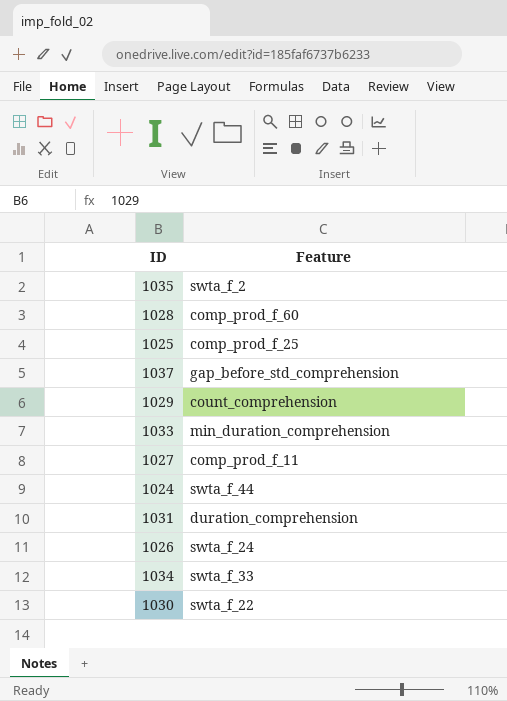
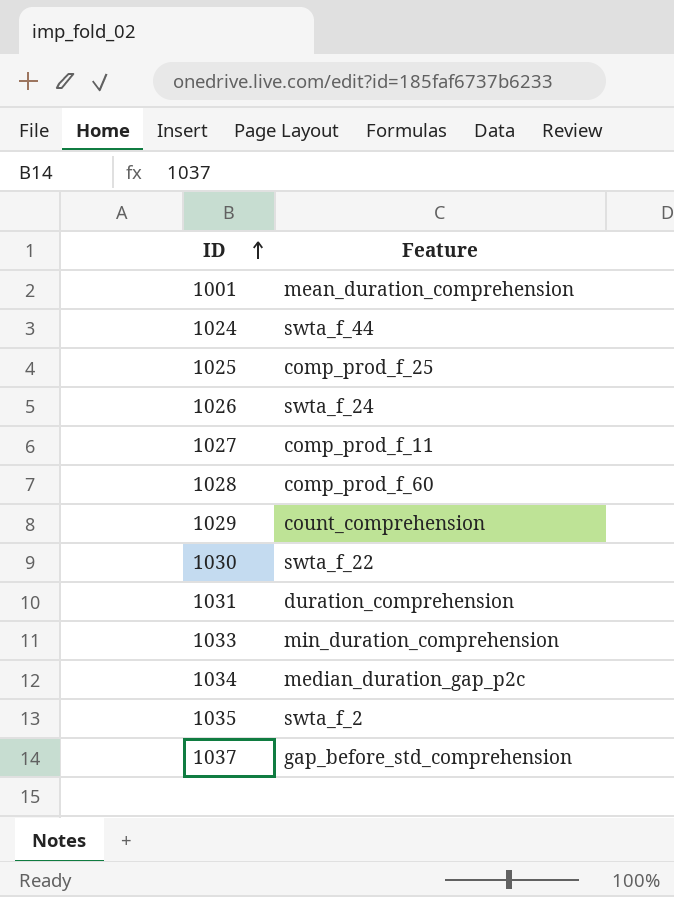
row order: none -> ID ascending
row 1001: none -> mean_duration_comprehension
1034 | Feature: swta_f_33 -> median_duration_gap_p2c

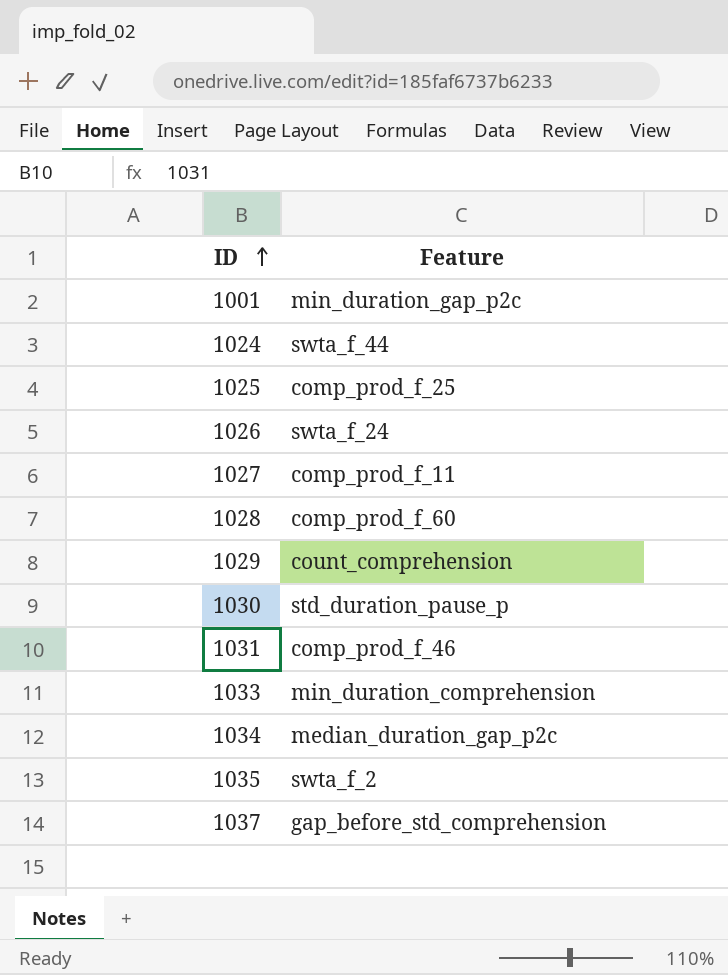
1001 | Feature: mean_duration_comprehension -> min_duration_gap_p2c
1030 | Feature: swta_f_22 -> std_duration_pause_p
1031 | Feature: duration_comprehension -> comp_prod_f_46

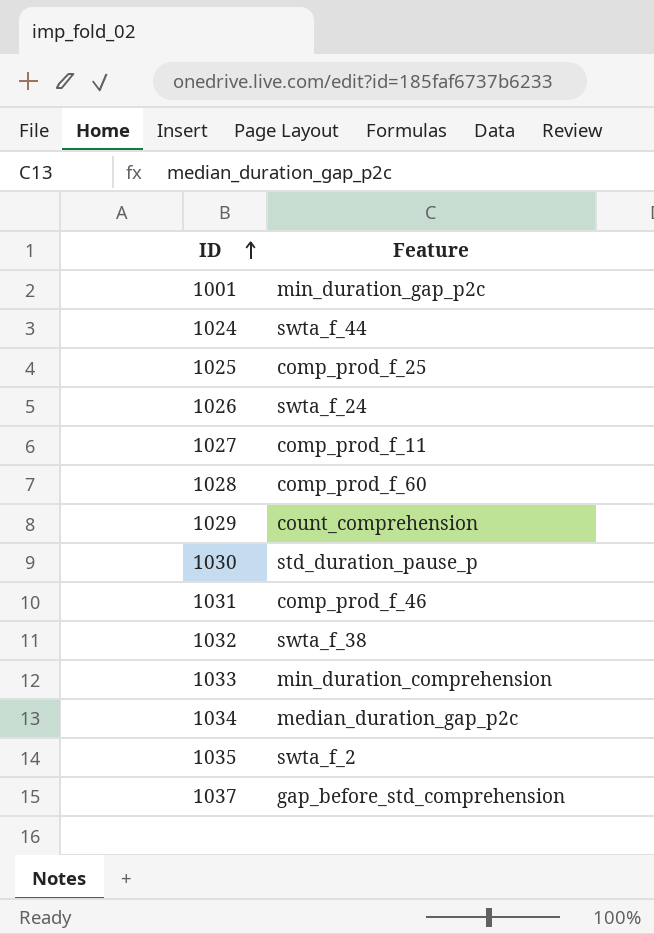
row 1032: none -> swta_f_38

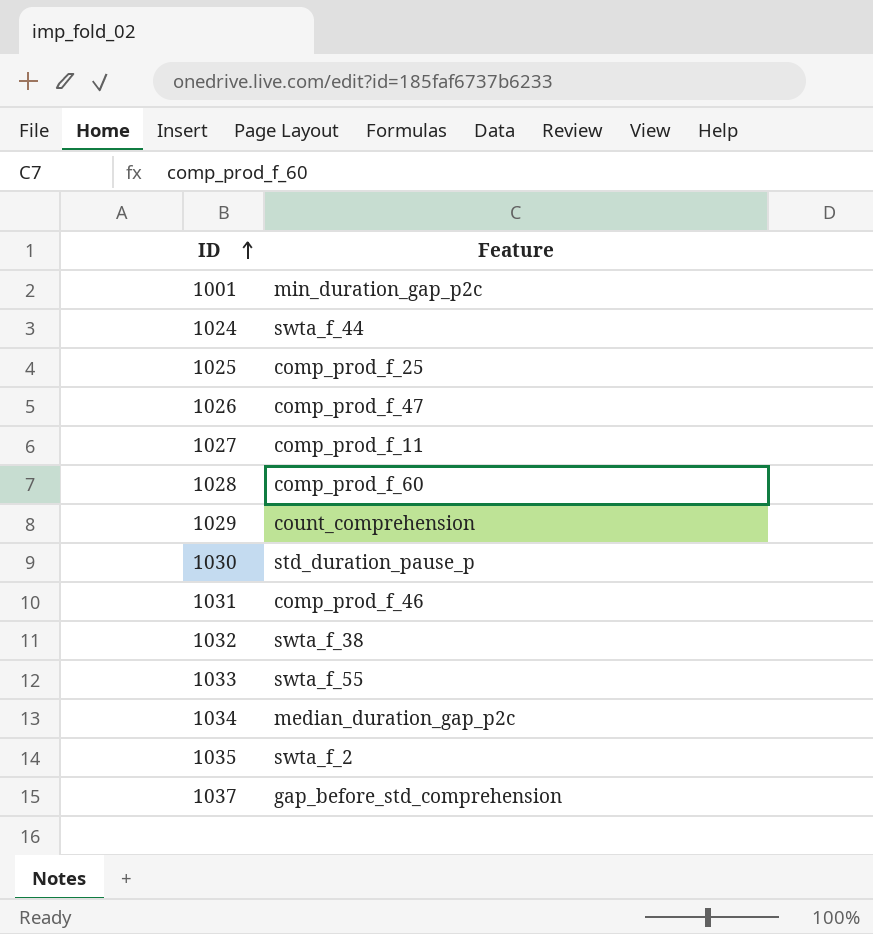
1026 | Feature: swta_f_24 -> comp_prod_f_47
1033 | Feature: min_duration_comprehension -> swta_f_55

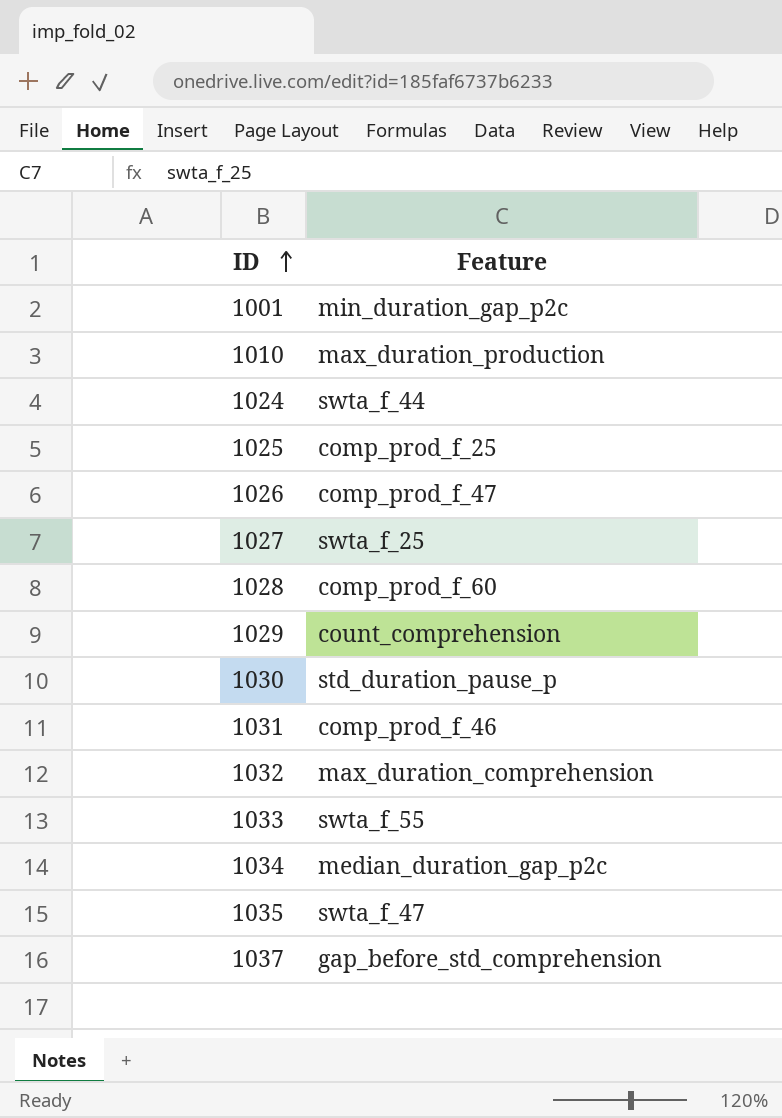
row 1010: none -> max_duration_production
1027 | Feature: comp_prod_f_11 -> swta_f_25
1032 | Feature: swta_f_38 -> max_duration_comprehension
1035 | Feature: swta_f_2 -> swta_f_47

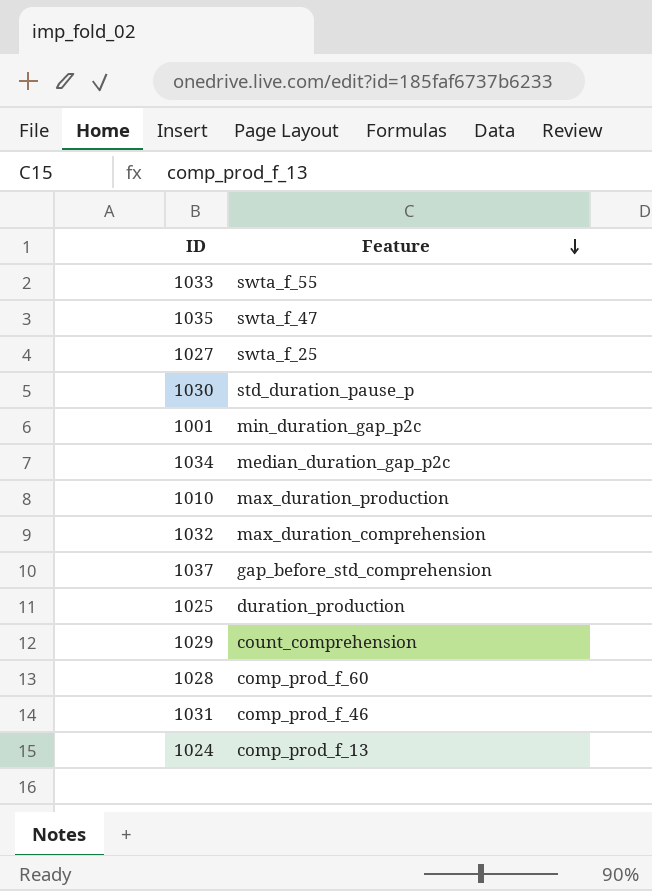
row order: ID ascending -> Feature descending
row 1026: comp_prod_f_47 -> none
1025 | Feature: comp_prod_f_25 -> duration_production
1024 | Feature: swta_f_44 -> comp_prod_f_13

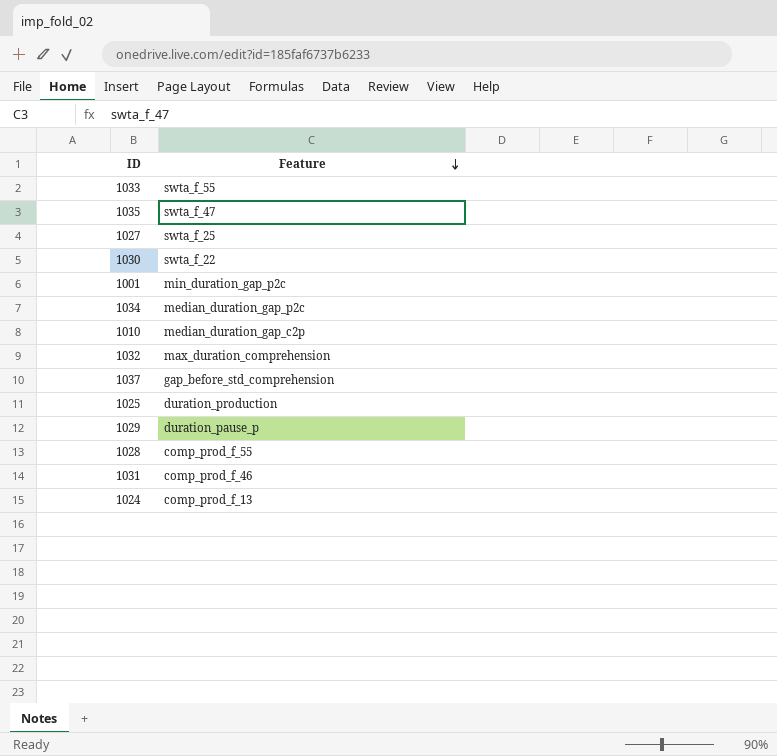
1030 | Feature: std_duration_pause_p -> swta_f_22
1010 | Feature: max_duration_production -> median_duration_gap_c2p
1029 | Feature: count_comprehension -> duration_pause_p
1028 | Feature: comp_prod_f_60 -> comp_prod_f_55

